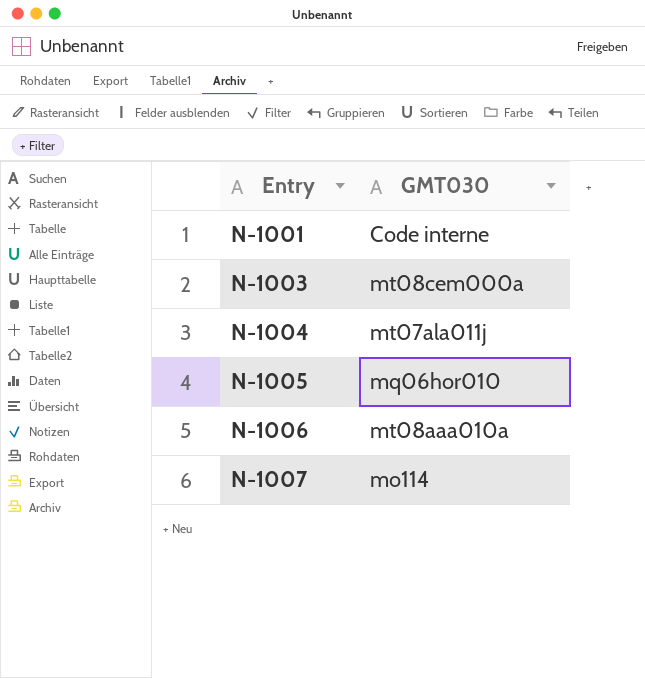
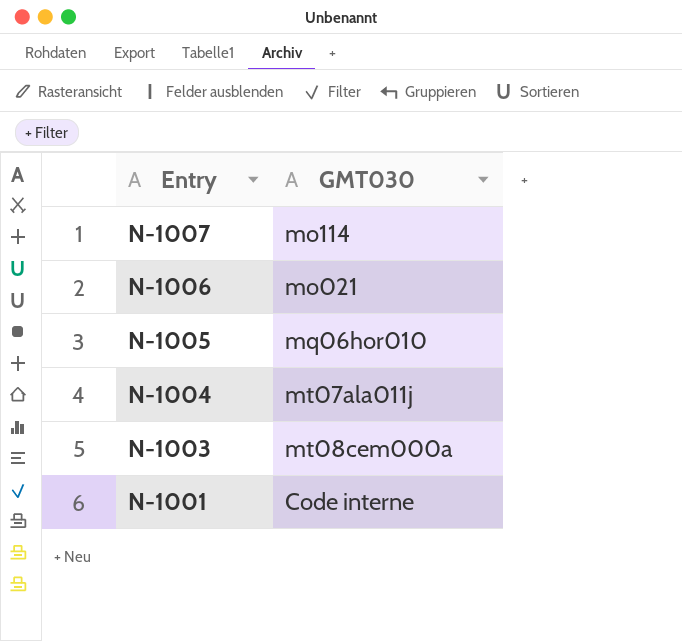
row order: Entry ascending -> Entry descending
N-1006 | GMT030: mt08aaa010a -> mo021

